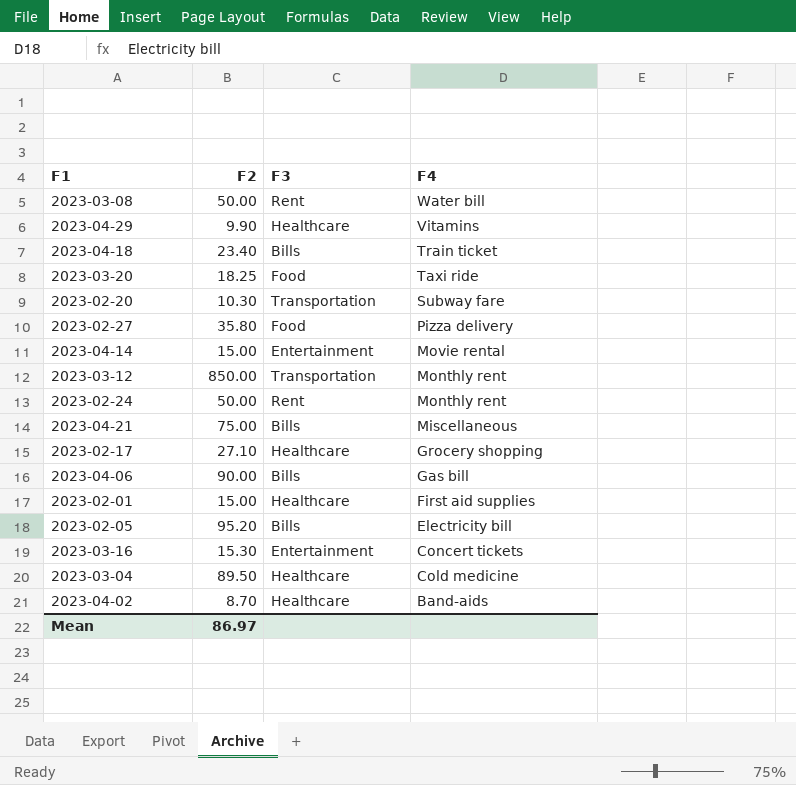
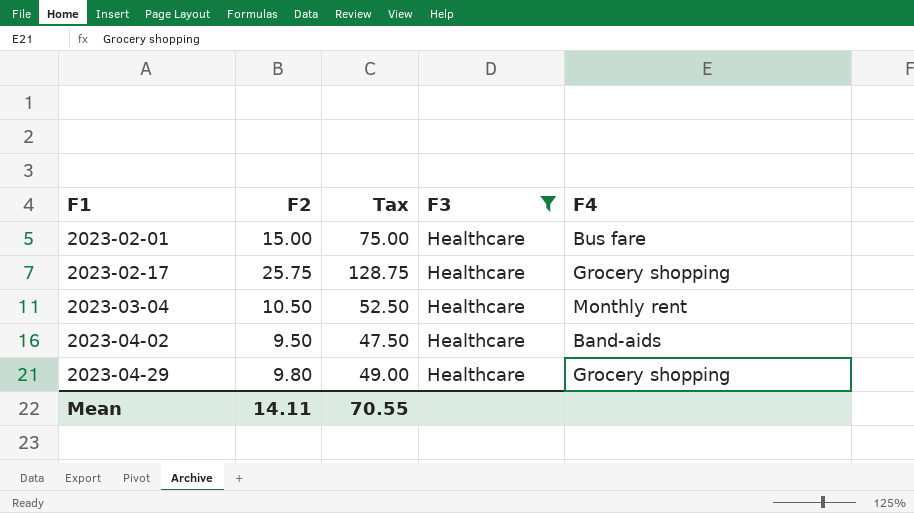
filter: none -> F3 = Healthcare
row order: F4 descending -> F1 ascending
column Tax | formula: none -> [F2] * 5
2023-02-01 | F4: First aid supplies -> Bus fare
2023-02-17 | F2: 27.10 -> 25.75
2023-03-04 | F2: 89.50 -> 10.50
2023-03-04 | F4: Cold medicine -> Monthly rent
2023-04-02 | F2: 8.70 -> 9.50
2023-04-29 | F2: 9.90 -> 9.80
2023-04-29 | F4: Vitamins -> Grocery shopping
Mean | F2: 86.97 -> 14.11

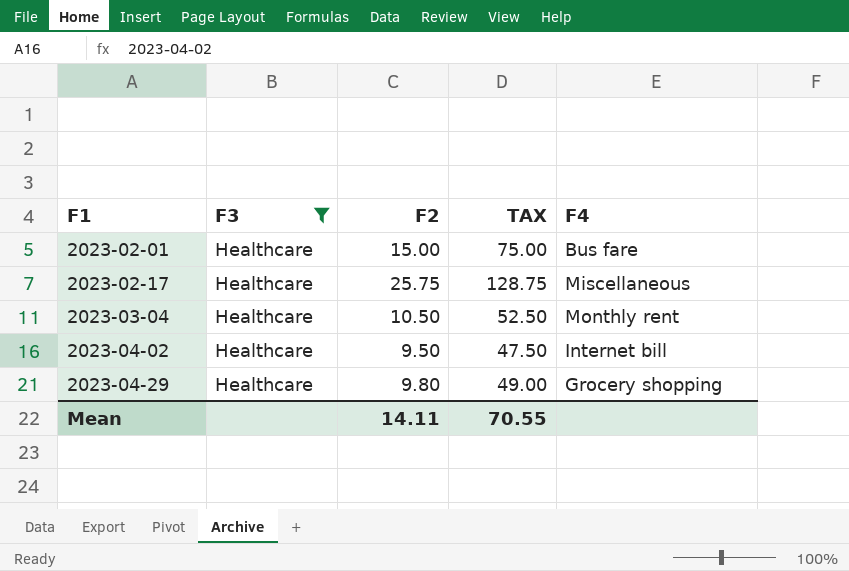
column F3 | position: 4 -> 2
column name: Tax -> TAX
2023-02-17 | F4: Grocery shopping -> Miscellaneous
2023-04-02 | F4: Band-aids -> Internet bill

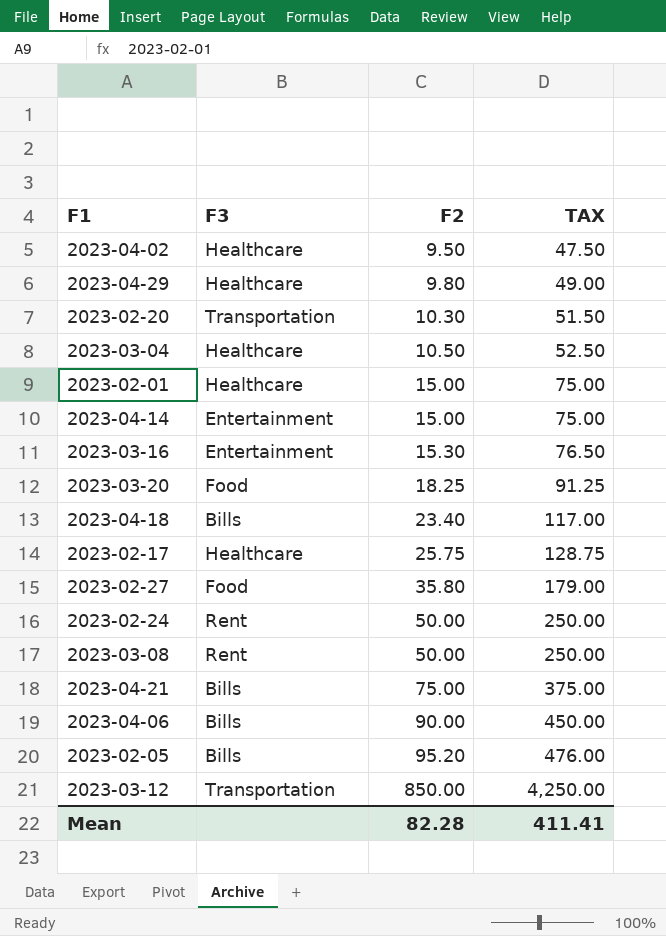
filter: F3 = Healthcare -> none
row order: F1 ascending -> F2 ascending
column F4 | position: 5 -> none
Mean | F2: 14.11 -> 82.28
Mean | TAX: 70.55 -> 411.41

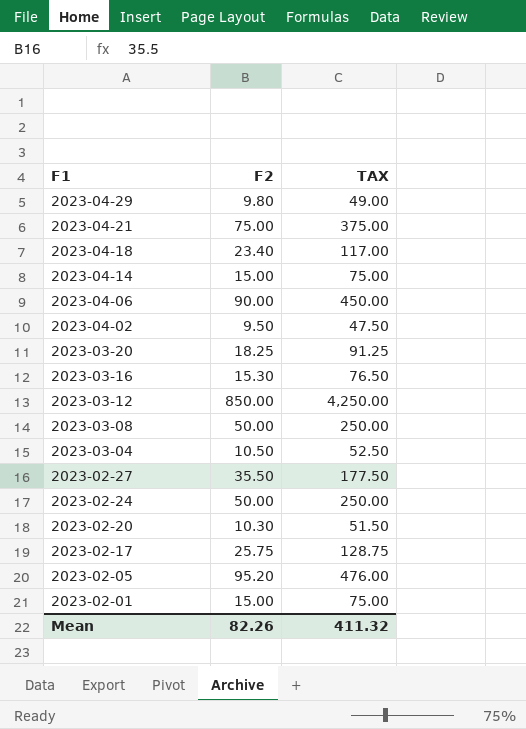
row order: F2 ascending -> F1 descending
column F3 | position: 2 -> none
2023-02-27 | F2: 35.80 -> 35.50
2023-02-27 | TAX: 179.00 -> 177.50
Mean | F2: 82.28 -> 82.26
Mean | TAX: 411.41 -> 411.32

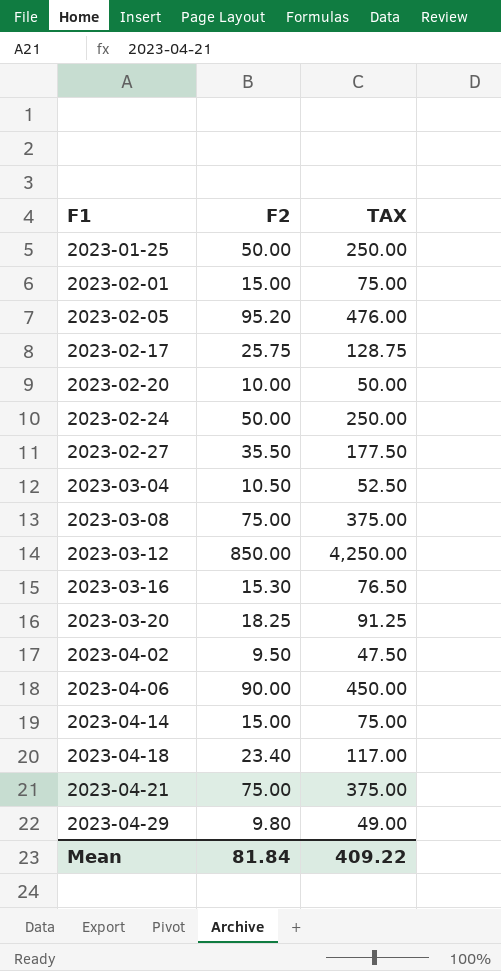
row order: F1 descending -> F1 ascending
row 2023-01-25: none -> 50.00 | 250.00
2023-02-20 | F2: 10.30 -> 10.00
2023-02-20 | TAX: 51.50 -> 50.00
2023-03-08 | F2: 50.00 -> 75.00
2023-03-08 | TAX: 250.00 -> 375.00
Mean | F2: 82.26 -> 81.84
Mean | TAX: 411.32 -> 409.22

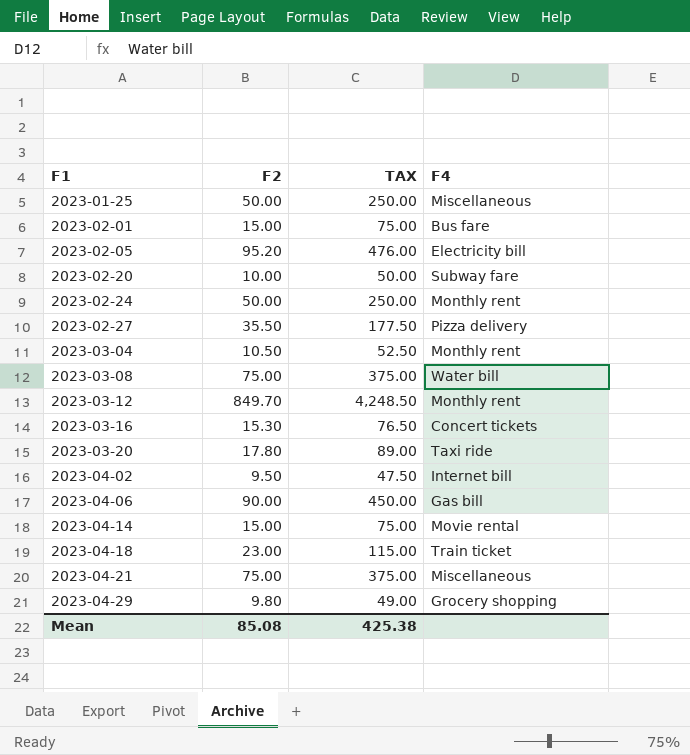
column F4 | position: none -> 4
row 2023-02-17: 25.75 | 128.75 -> none
2023-03-12 | F2: 850.00 -> 849.70
2023-03-12 | TAX: 4,250.00 -> 4,248.50
2023-03-20 | F2: 18.25 -> 17.80
2023-03-20 | TAX: 91.25 -> 89.00
2023-04-18 | F2: 23.40 -> 23.00
2023-04-18 | TAX: 117.00 -> 115.00
Mean | F2: 81.84 -> 85.08
Mean | TAX: 409.22 -> 425.38

